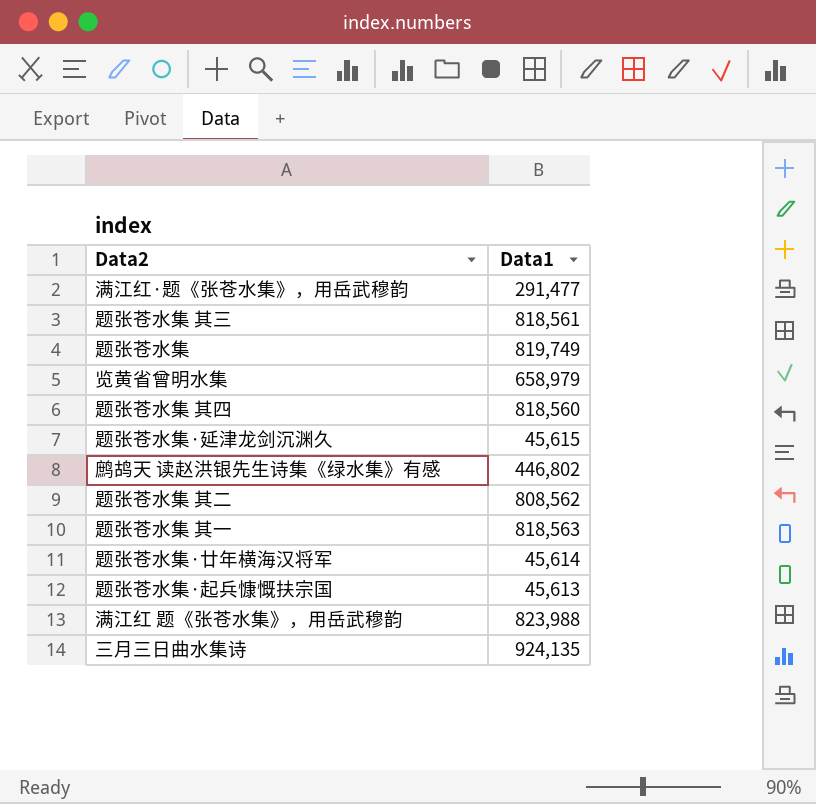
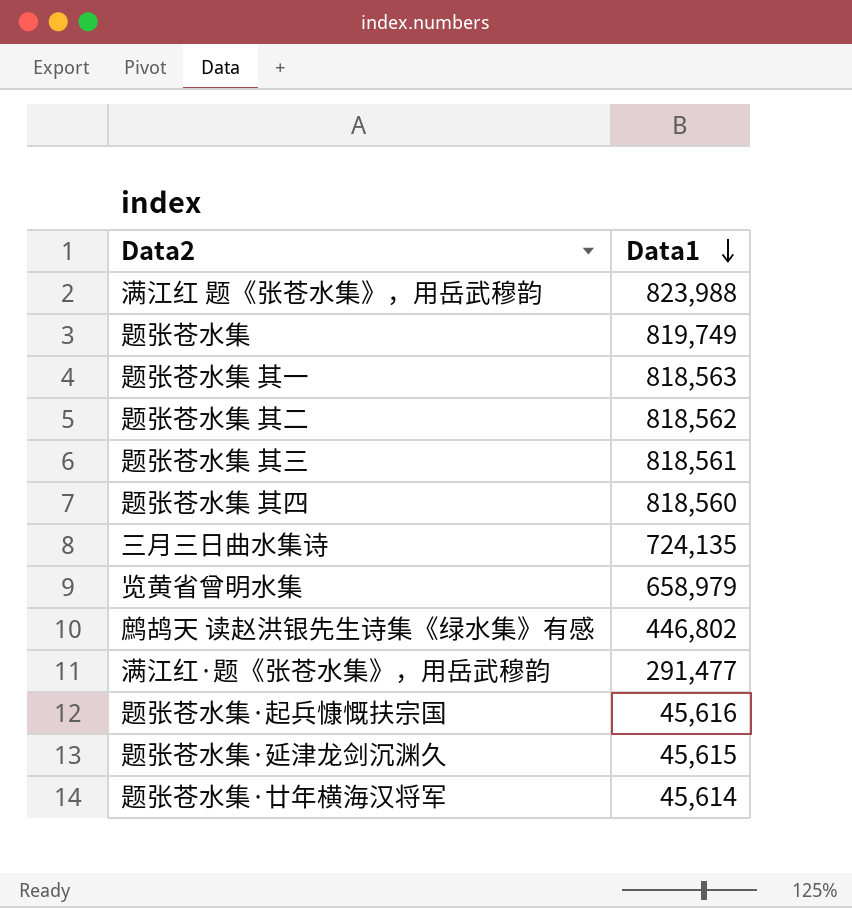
row order: none -> Data1 descending
题张苍水集 其二 | Data1: 808,562 -> 818,562
三月三日曲水集诗 | Data1: 924,135 -> 724,135
题张苍水集·起兵慷慨扶宗国 | Data1: 45,613 -> 45,616

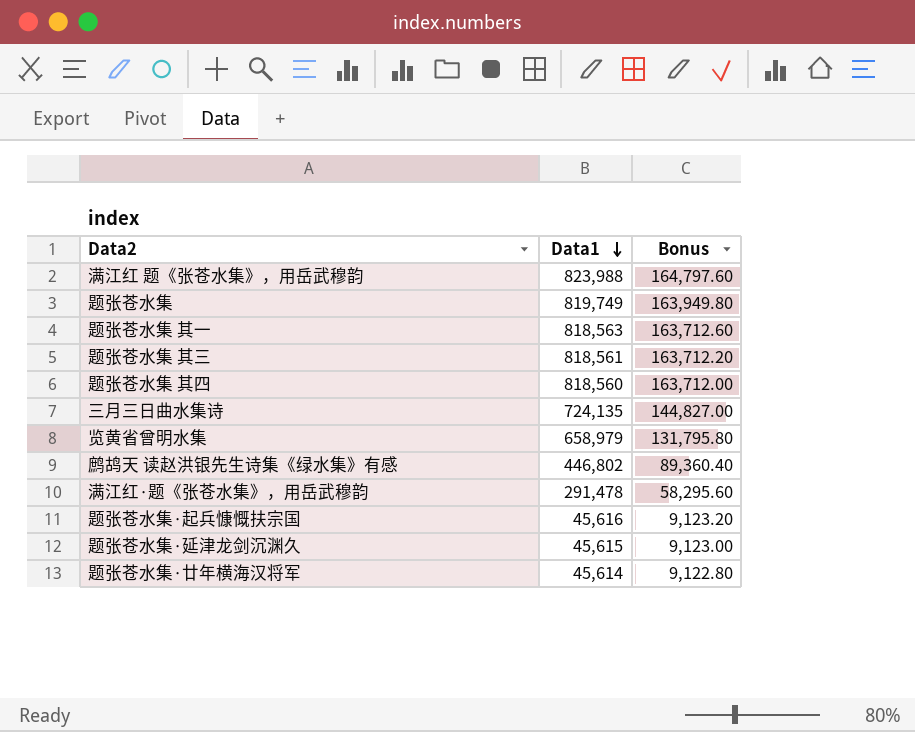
column Bonus | formula: none -> [Data1] * 0.2
row 题张苍水集 其二: 818,562 -> none
满江红·题《张苍水集》，用岳武穆韵 | Data1: 291,477 -> 291,478

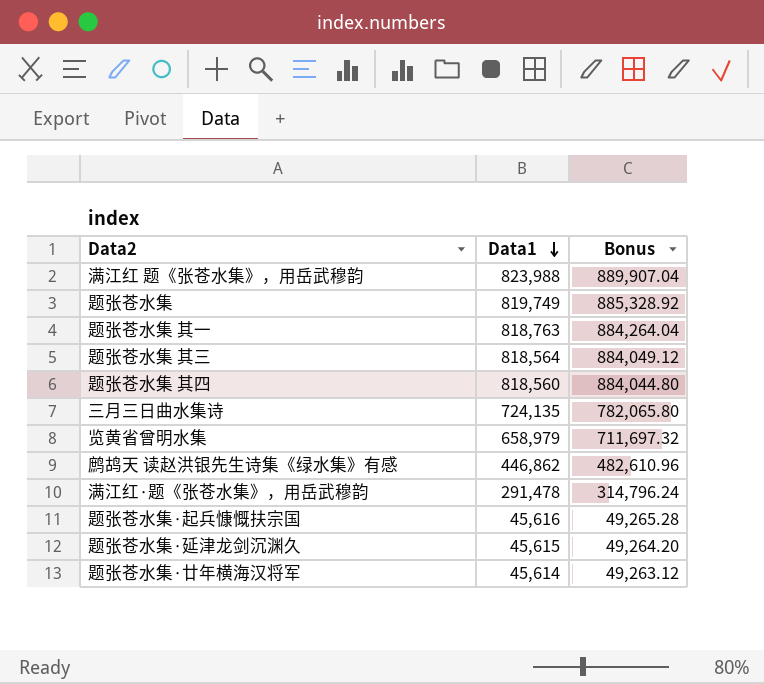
column Bonus | formula: [Data1] * 0.2 -> [Data1] * 1.08
题张苍水集 其一 | Data1: 818,563 -> 818,763
题张苍水集 其三 | Data1: 818,561 -> 818,564
鹧鸪天 读赵洪银先生诗集《绿水集》有感 | Data1: 446,802 -> 446,862

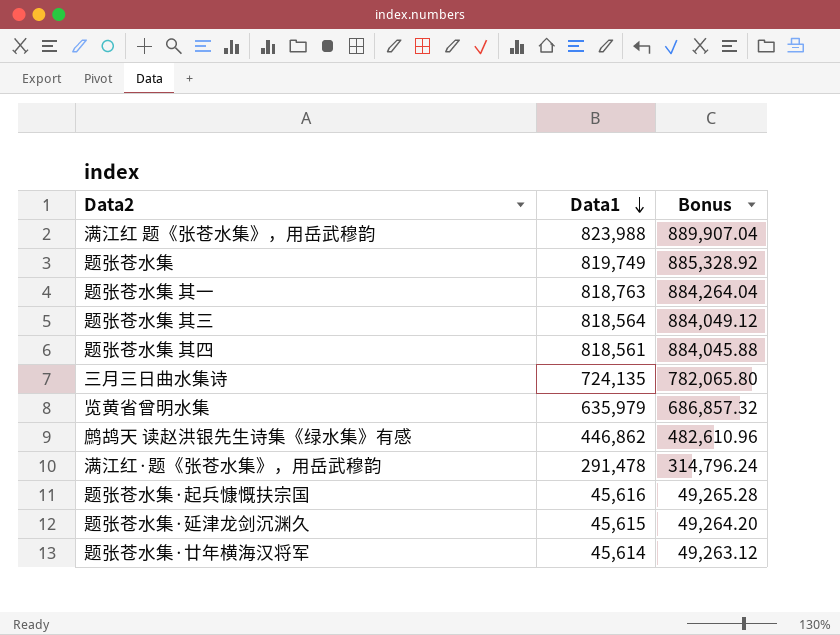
题张苍水集 其四 | Data1: 818,560 -> 818,561
题张苍水集 其四 | Bonus: 884,044.80 -> 884,045.88
览黄省曾明水集 | Data1: 658,979 -> 635,979
览黄省曾明水集 | Bonus: 711,697.32 -> 686,857.32

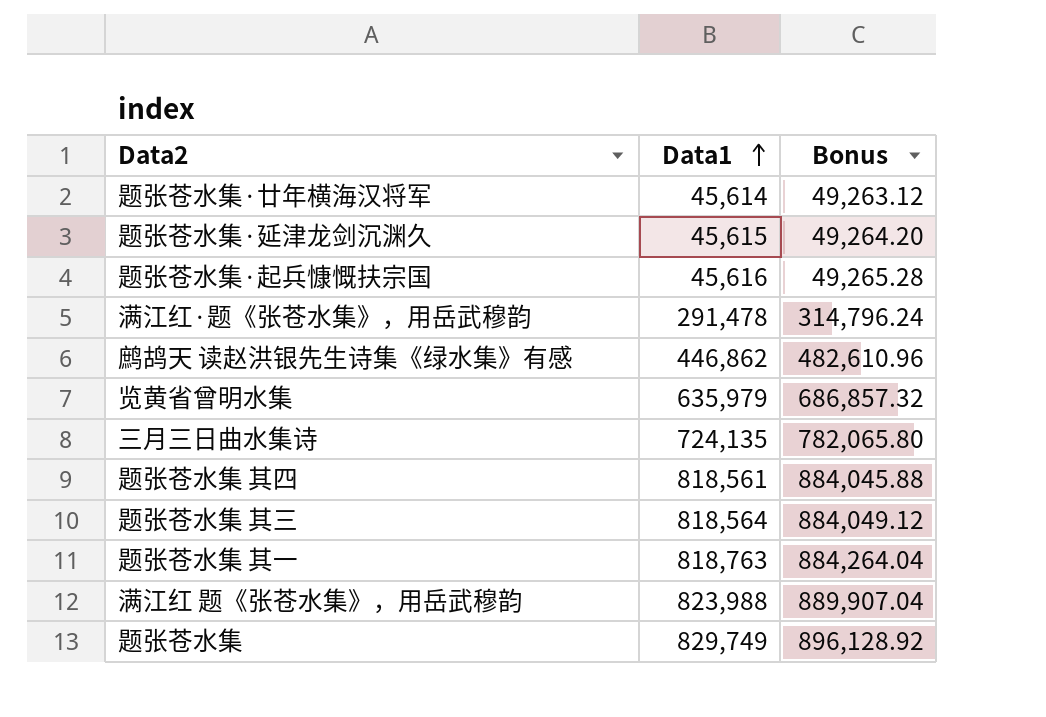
row order: Data1 descending -> Data1 ascending
题张苍水集 | Data1: 819,749 -> 829,749
题张苍水集 | Bonus: 885,328.92 -> 896,128.92

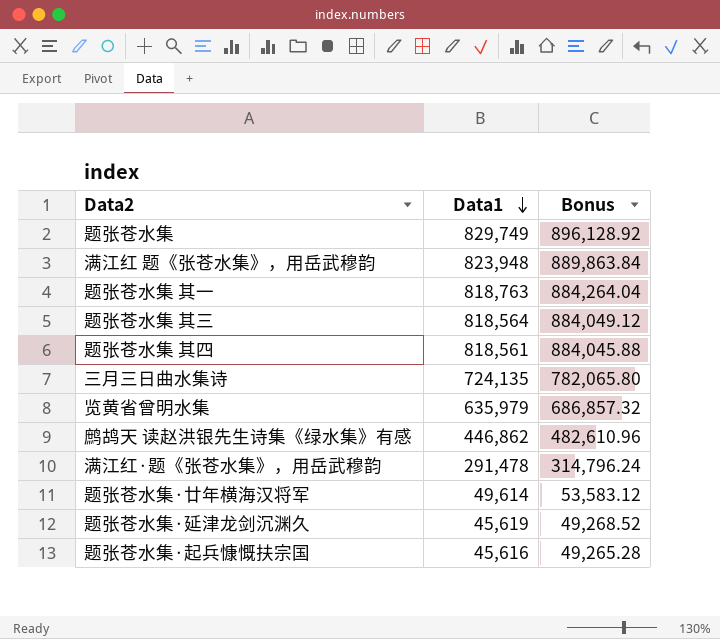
row order: Data1 ascending -> Data1 descending
满江红 题《张苍水集》，用岳武穆韵 | Data1: 823,988 -> 823,948
满江红 题《张苍水集》，用岳武穆韵 | Bonus: 889,907.04 -> 889,863.84
题张苍水集·廿年横海汉将军 | Data1: 45,614 -> 49,614
题张苍水集·廿年横海汉将军 | Bonus: 49,263.12 -> 53,583.12
题张苍水集·延津龙剑沉渊久 | Data1: 45,615 -> 45,619
题张苍水集·延津龙剑沉渊久 | Bonus: 49,264.20 -> 49,268.52

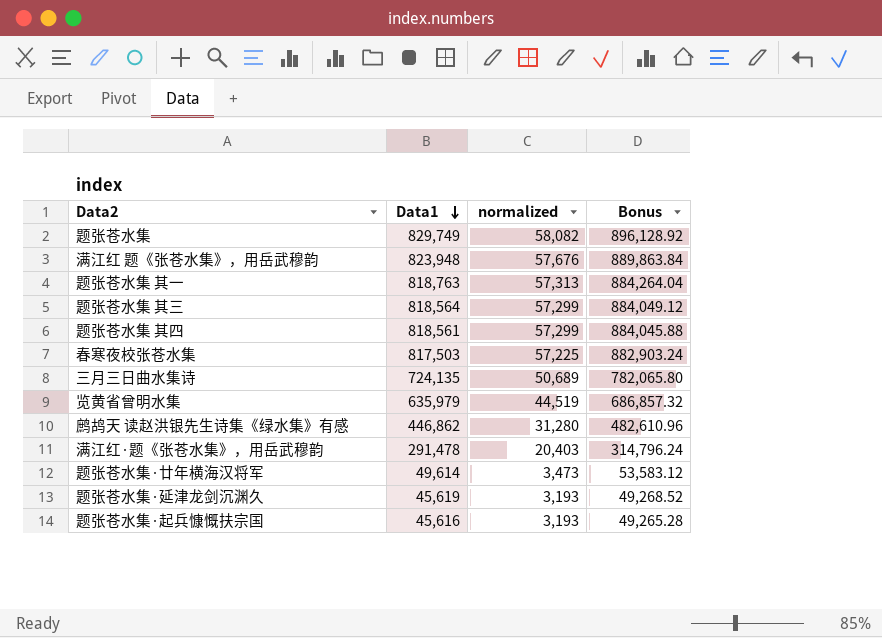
column normalized | formula: none -> [Data1] * 0.07
row 春寒夜校张苍水集: none -> 817,503 | 57,225 | 882,903.24

